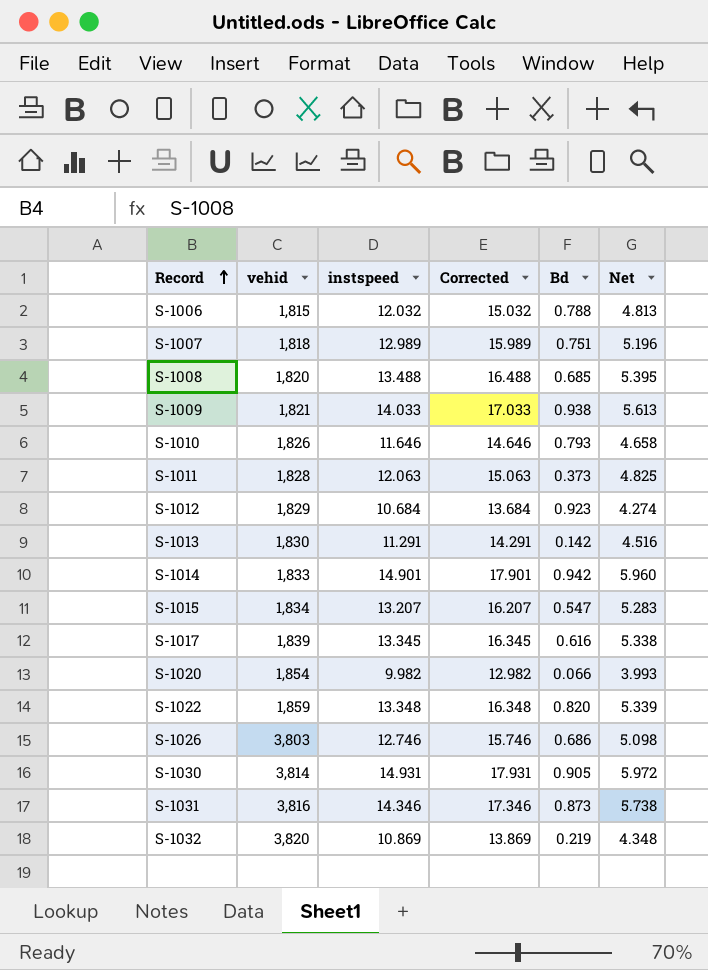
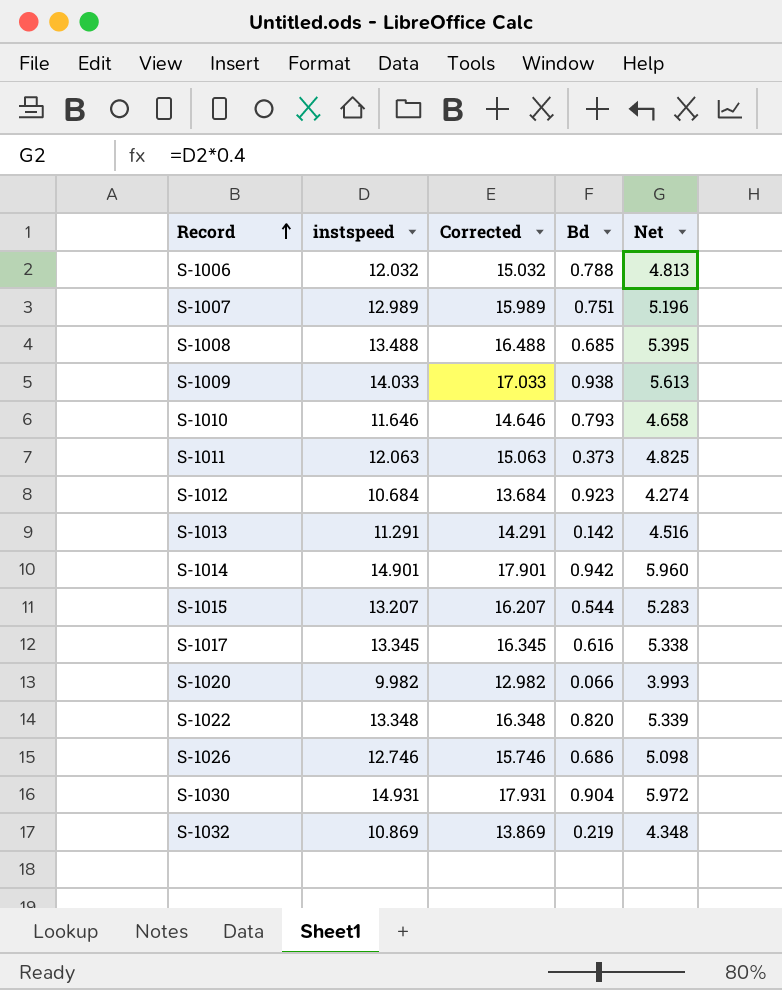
column vehid | position: 2 -> none
row S-1031: 3,816 | 14.346 | 17.346 | 0.873 | 5.738 -> none
S-1015 | Bd: 0.547 -> 0.544
S-1030 | Bd: 0.905 -> 0.904

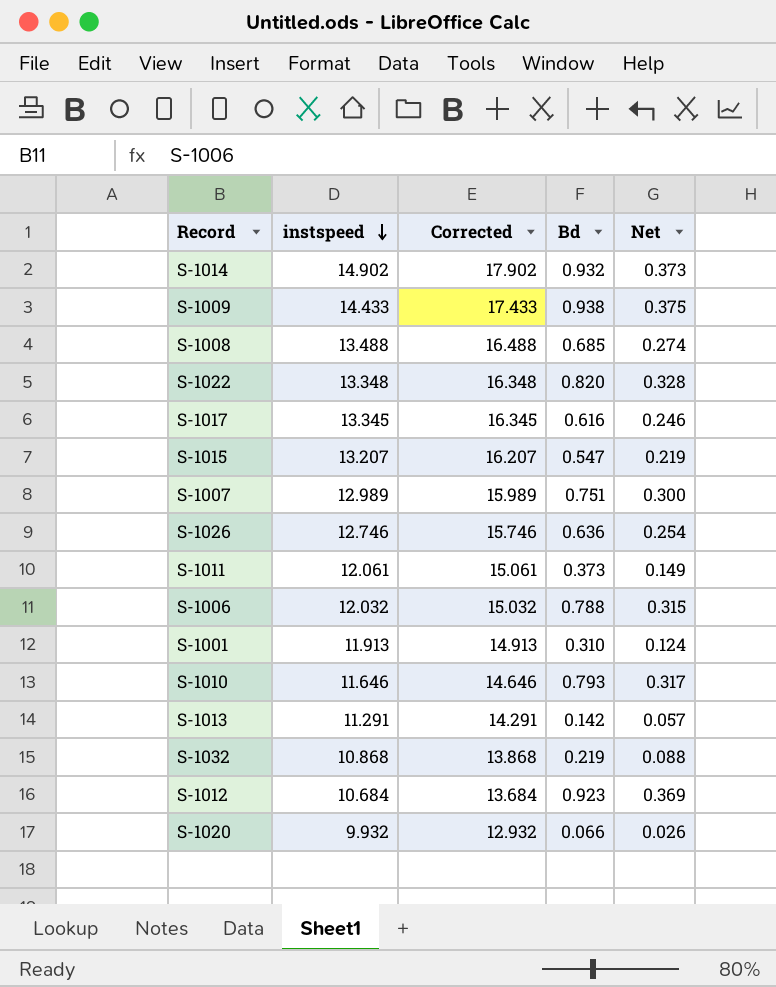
row order: Record ascending -> instspeed descending
column Net | formula: [instspeed] * 0.4 -> [Bd] * 0.4
row S-1030: 14.931 | 17.931 | 0.904 | 5.972 -> none
S-1014 | instspeed: 14.901 -> 14.902
S-1014 | Corrected: 17.901 -> 17.902
S-1014 | Bd: 0.942 -> 0.932
S-1009 | instspeed: 14.033 -> 14.433
S-1009 | Corrected: 17.033 -> 17.433
S-1015 | Bd: 0.544 -> 0.547
S-1026 | Bd: 0.686 -> 0.636
S-1011 | instspeed: 12.063 -> 12.061
S-1011 | Corrected: 15.063 -> 15.061
row S-1001: none -> 11.913 | 14.913 | 0.310 | 0.124
S-1032 | instspeed: 10.869 -> 10.868
S-1032 | Corrected: 13.869 -> 13.868
S-1020 | instspeed: 9.982 -> 9.932
S-1020 | Corrected: 12.982 -> 12.932

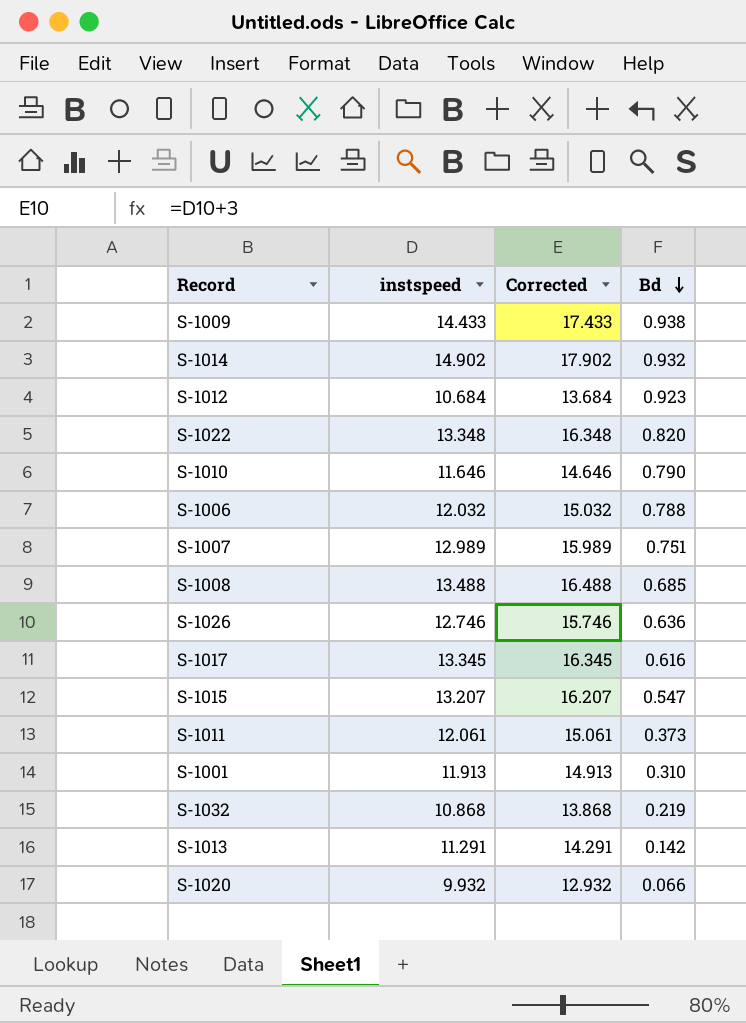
row order: instspeed descending -> Bd descending
column Net | formula: [Bd] * 0.4 -> none
S-1010 | Bd: 0.793 -> 0.790

